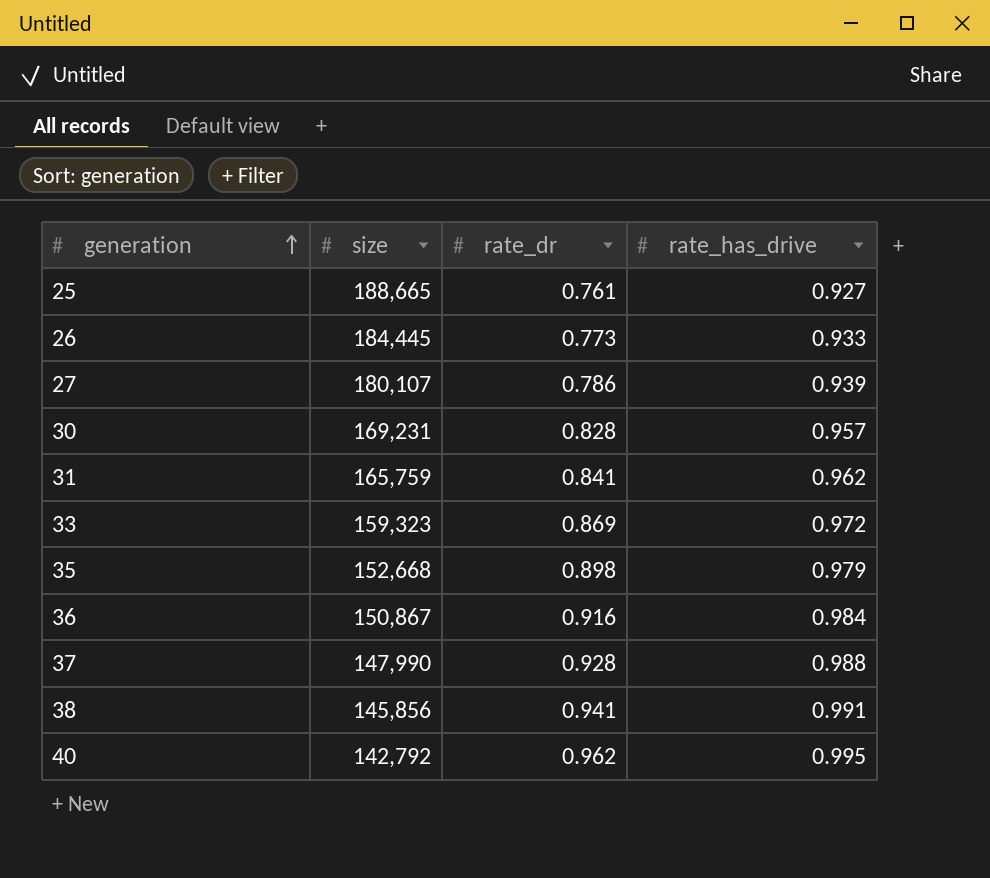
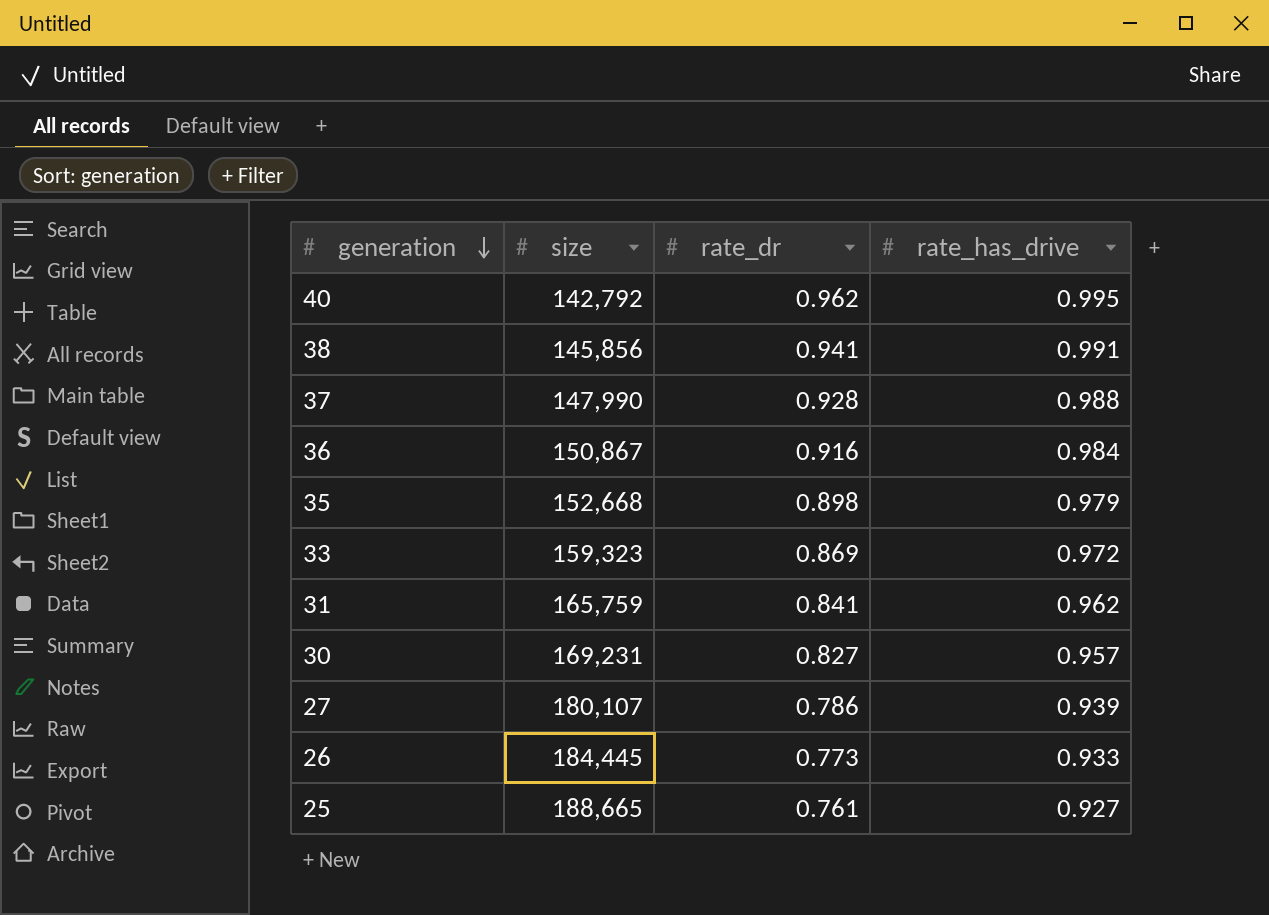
row order: generation ascending -> generation descending
30 | rate_dr: 0.828 -> 0.827

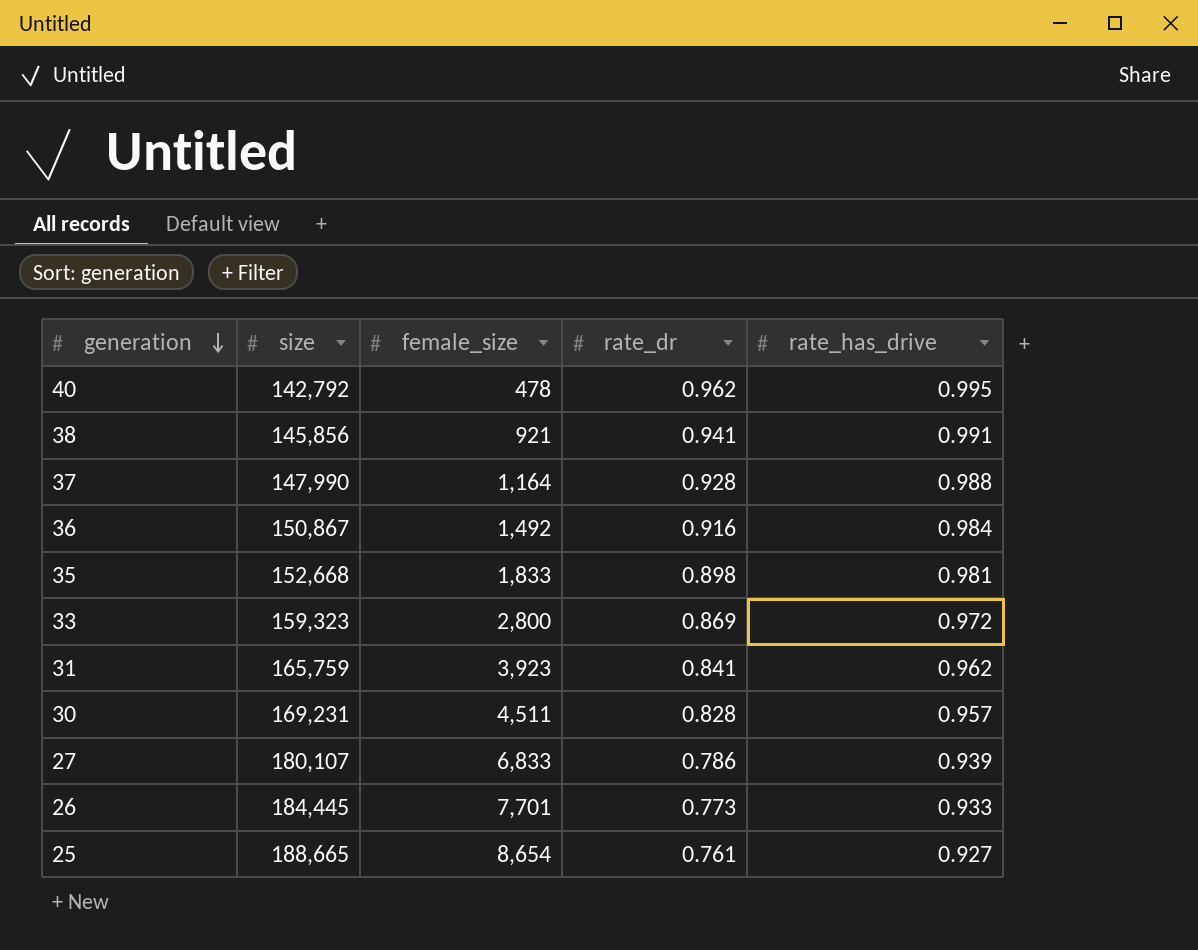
column female_size | position: none -> 3
35 | rate_has_drive: 0.979 -> 0.981
30 | rate_dr: 0.827 -> 0.828

